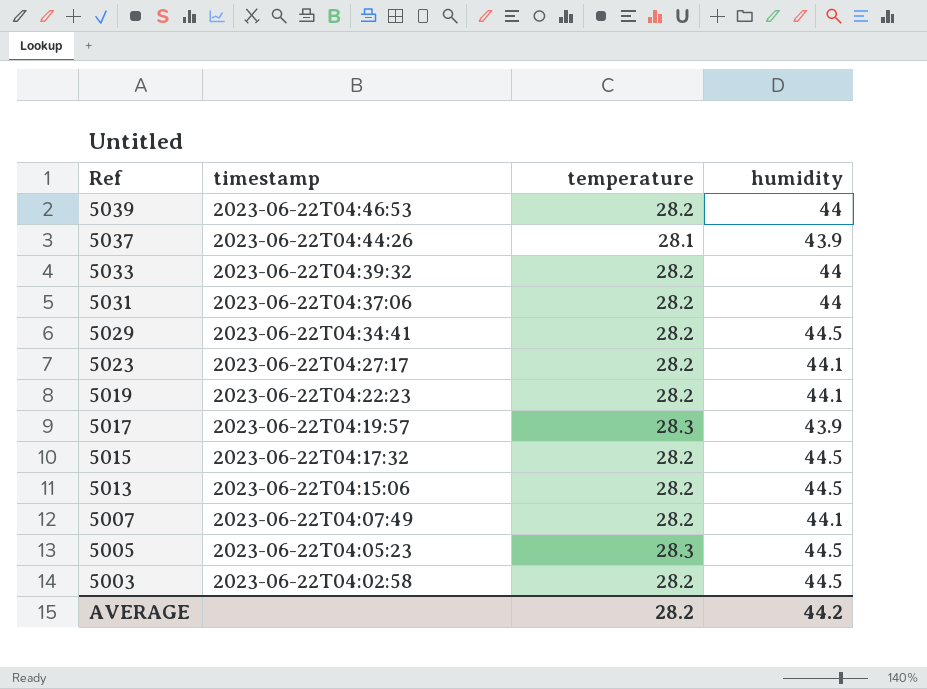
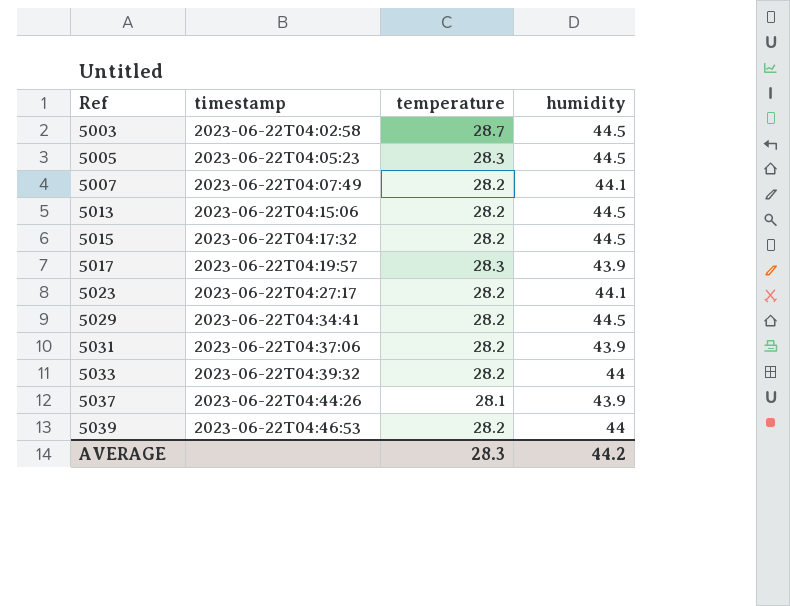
row order: Ref descending -> Ref ascending
row 5019: 2023-06-22T04:22:23 | 28.2 | 44.1 -> none
5003 | temperature: 28.2 -> 28.7
5031 | humidity: 44 -> 43.9
AVERAGE | temperature: 28.2 -> 28.3

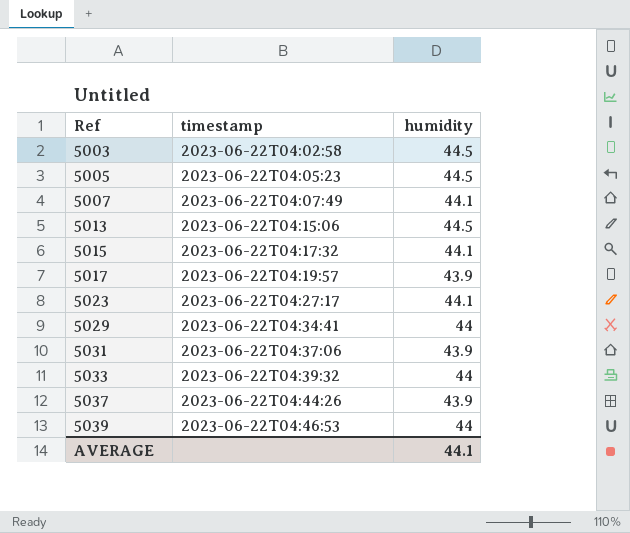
column temperature | position: 3 -> none
5015 | humidity: 44.5 -> 44.1
5029 | humidity: 44.5 -> 44
AVERAGE | humidity: 44.2 -> 44.1

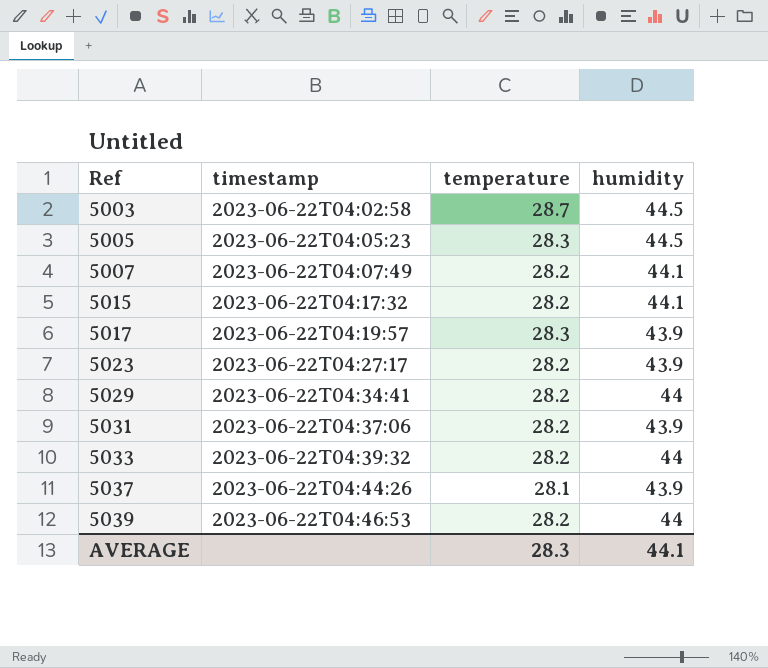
column temperature | position: none -> 3
row 5013: 2023-06-22T04:15:06 | 44.5 -> none
5023 | humidity: 44.1 -> 43.9

